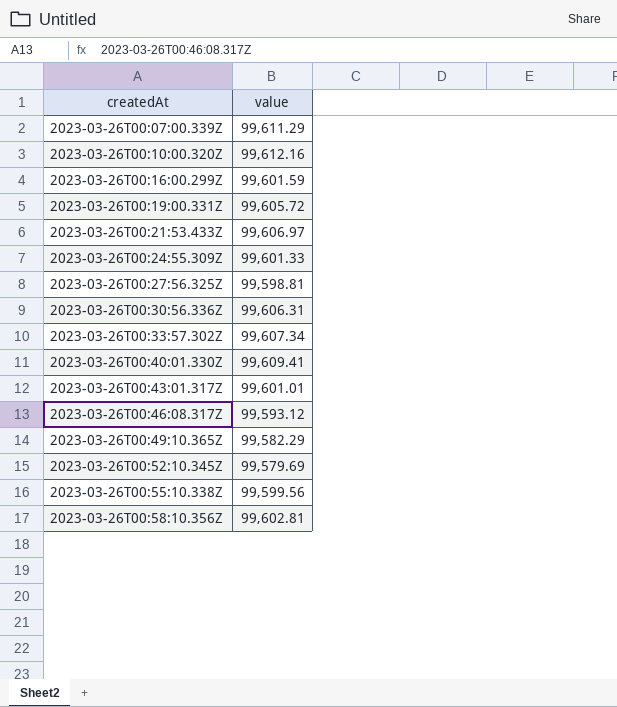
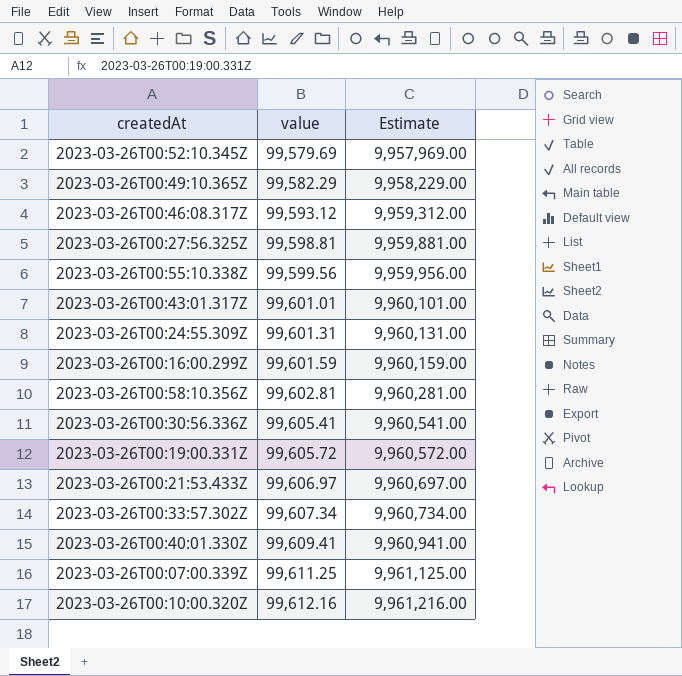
row order: createdAt ascending -> value ascending
column Estimate | formula: none -> [value] * 100
2023-03-26T00:24:55.309Z | value: 99,601.33 -> 99,601.31
2023-03-26T00:30:56.336Z | value: 99,606.31 -> 99,605.41
2023-03-26T00:07:00.339Z | value: 99,611.29 -> 99,611.25

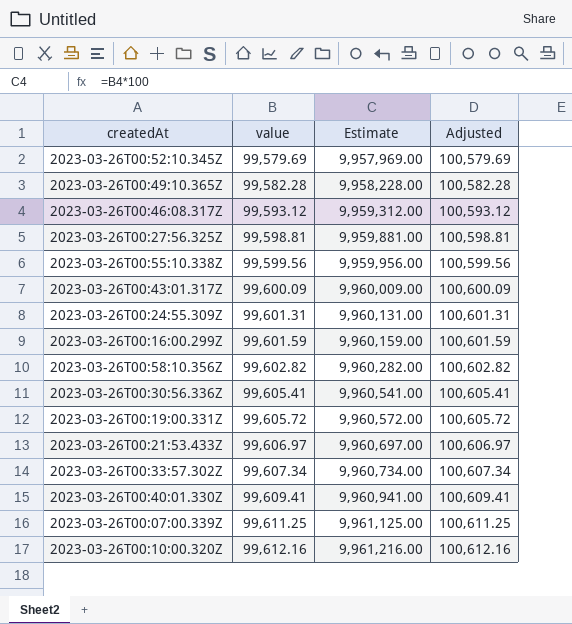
column Adjusted | formula: none -> [value] + 1000
2023-03-26T00:49:10.365Z | value: 99,582.29 -> 99,582.28
2023-03-26T00:49:10.365Z | Estimate: 9,958,229.00 -> 9,958,228.00
2023-03-26T00:43:01.317Z | value: 99,601.01 -> 99,600.09
2023-03-26T00:43:01.317Z | Estimate: 9,960,101.00 -> 9,960,009.00
2023-03-26T00:58:10.356Z | value: 99,602.81 -> 99,602.82
2023-03-26T00:58:10.356Z | Estimate: 9,960,281.00 -> 9,960,282.00

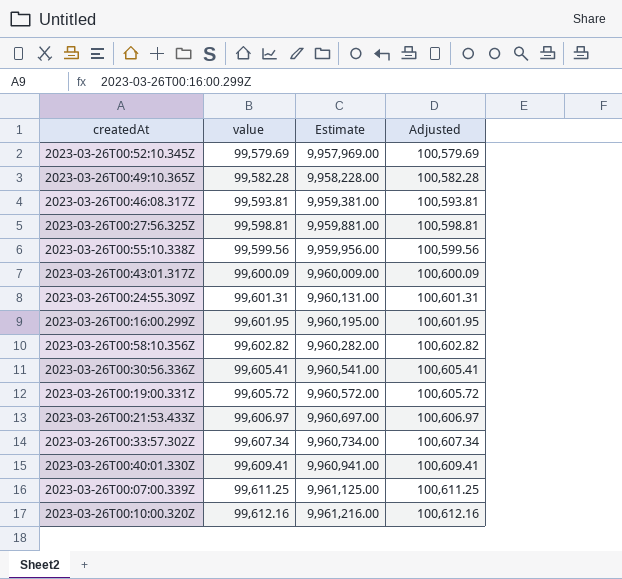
2023-03-26T00:46:08.317Z | value: 99,593.12 -> 99,593.81
2023-03-26T00:46:08.317Z | Estimate: 9,959,312.00 -> 9,959,381.00
2023-03-26T00:46:08.317Z | Adjusted: 100,593.12 -> 100,593.81
2023-03-26T00:16:00.299Z | value: 99,601.59 -> 99,601.95
2023-03-26T00:16:00.299Z | Estimate: 9,960,159.00 -> 9,960,195.00
2023-03-26T00:16:00.299Z | Adjusted: 100,601.59 -> 100,601.95

